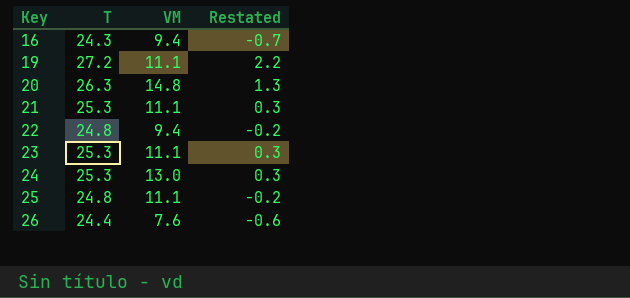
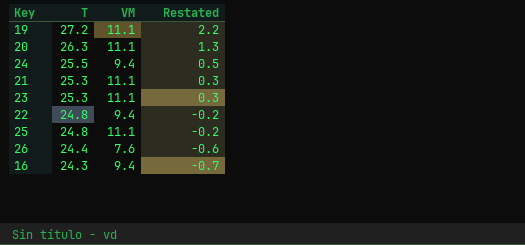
row order: Key ascending -> T descending
20 | VM: 14.8 -> 11.1
24 | T: 25.3 -> 25.5
24 | VM: 13.0 -> 9.4
24 | Restated: 0.3 -> 0.5

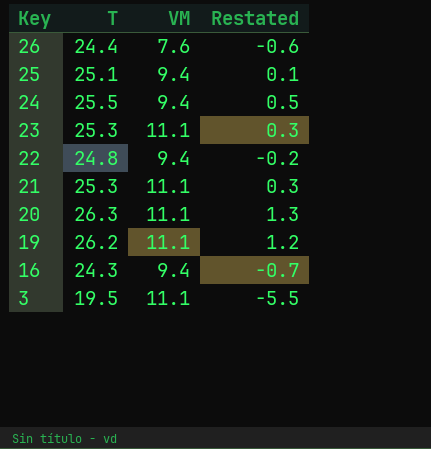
row order: T descending -> Key descending
25 | T: 24.8 -> 25.1
25 | VM: 11.1 -> 9.4
25 | Restated: -0.2 -> 0.1
19 | T: 27.2 -> 26.2
19 | Restated: 2.2 -> 1.2
row 3: none -> 19.5 | 11.1 | -5.5

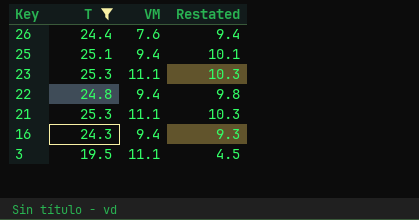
filter: none -> T <= 25.3
column Restated | formula: [T] - 25 -> [T] - 15

